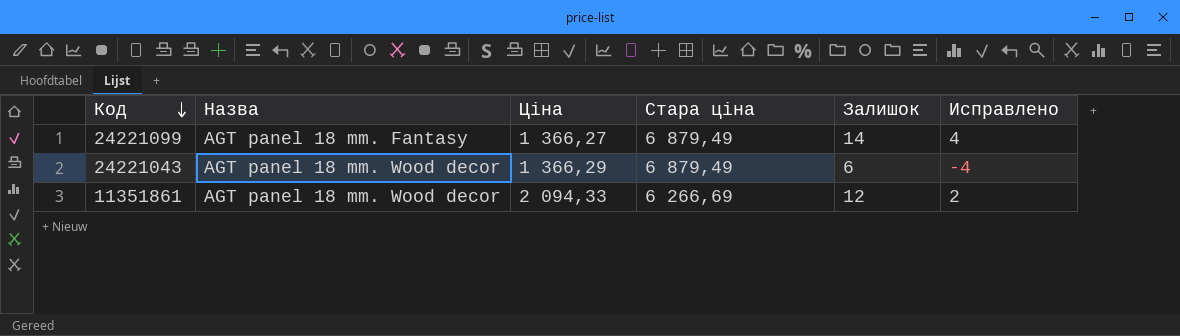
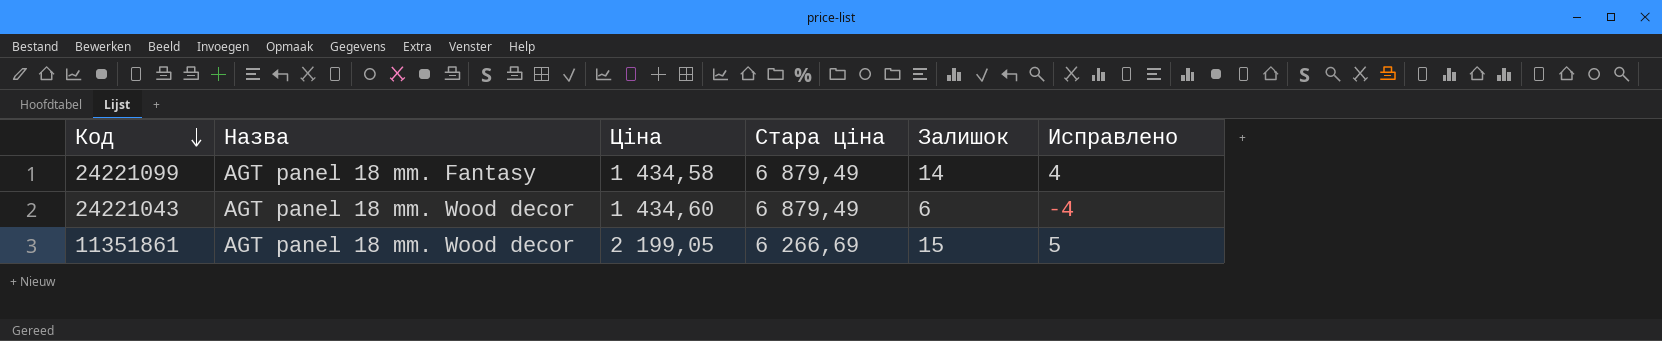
24221099 | Ціна: 1 366,27 -> 1 434,58
24221043 | Ціна: 1 366,29 -> 1 434,60
11351861 | Ціна: 2 094,33 -> 2 199,05
11351861 | Залишок: 12 -> 15
11351861 | Исправлено: 2 -> 5

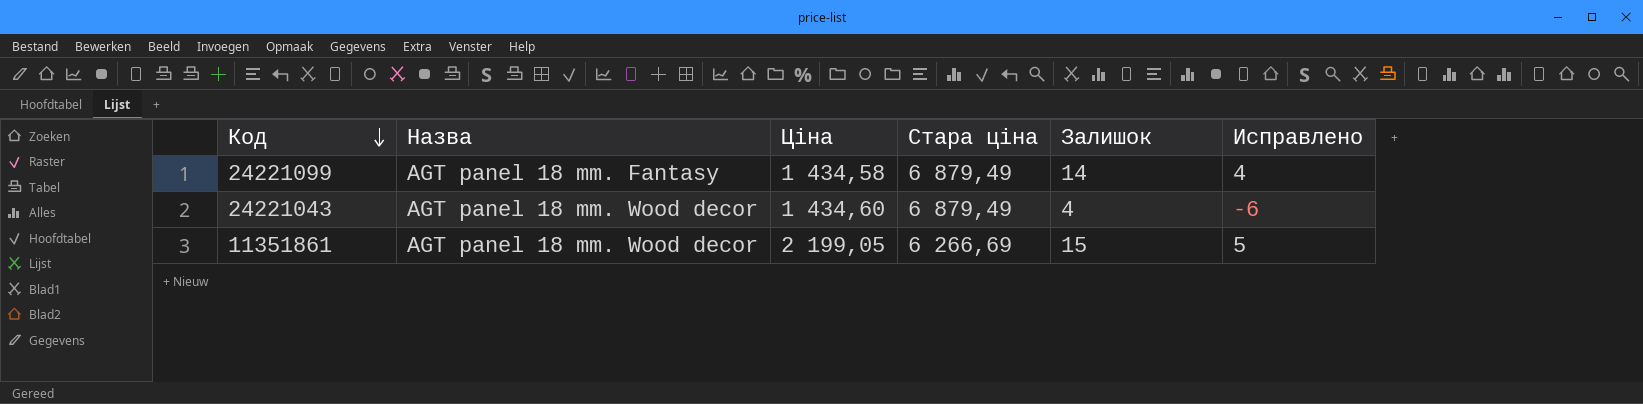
24221043 | Залишок: 6 -> 4
24221043 | Исправлено: -4 -> -6

